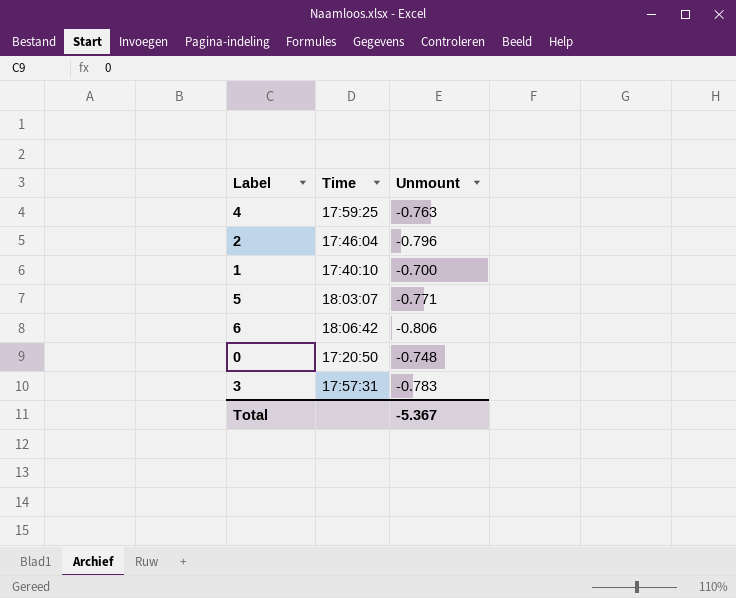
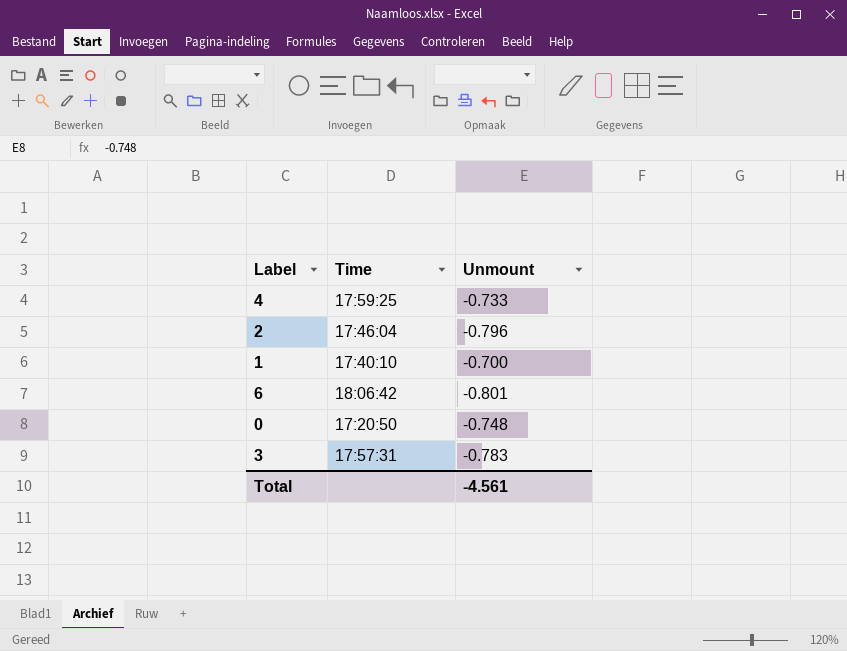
row 5: 18:03:07 | -0.771 -> none
4 | Unmount: -0.763 -> -0.733
6 | Unmount: -0.806 -> -0.801
Total | Unmount: -5.367 -> -4.561

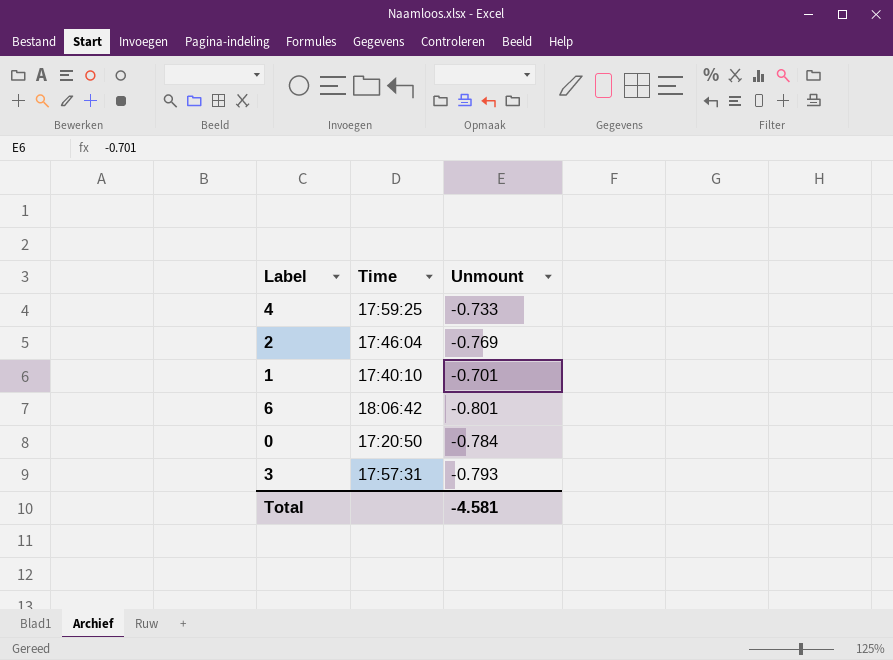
2 | Unmount: -0.796 -> -0.769
1 | Unmount: -0.700 -> -0.701
0 | Unmount: -0.748 -> -0.784
3 | Unmount: -0.783 -> -0.793
Total | Unmount: -4.561 -> -4.581

